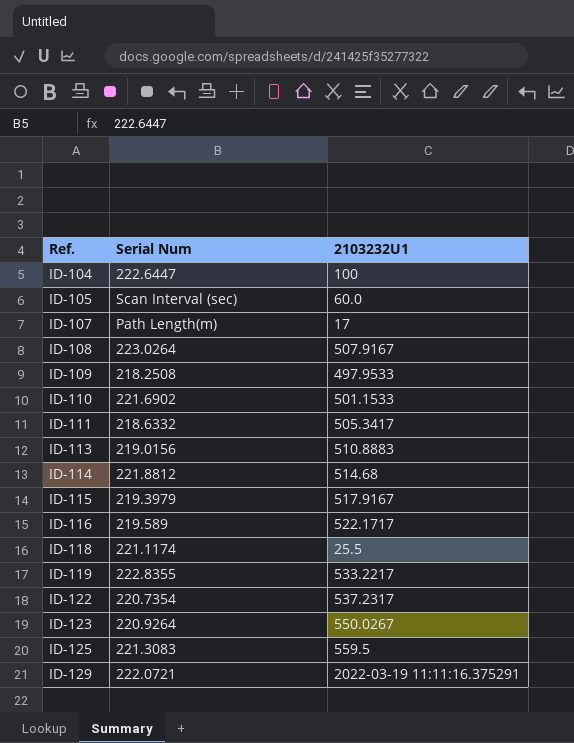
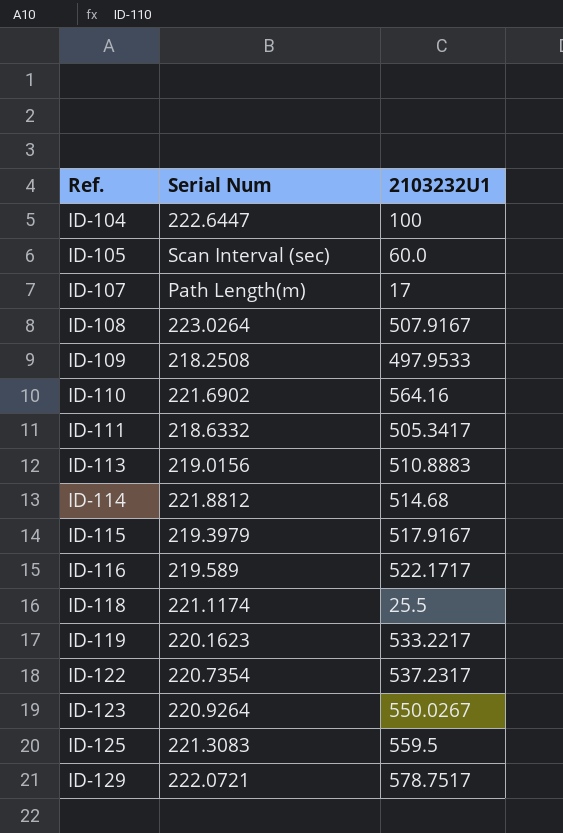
ID-110 | 2103232U1: 501.1533 -> 564.16
ID-119 | Serial Num: 222.8355 -> 220.1623
ID-129 | 2103232U1: 2022-03-19 11:11:16.375291 -> 578.7517

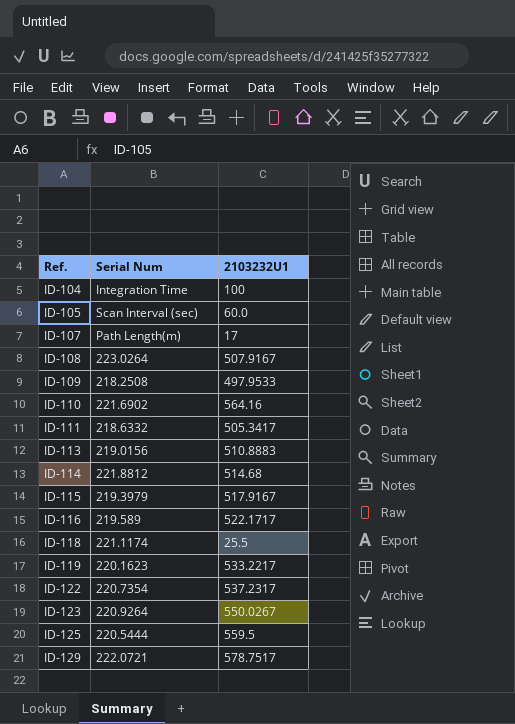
ID-104 | Serial Num: 222.6447 -> Integration Time
ID-125 | Serial Num: 221.3083 -> 220.5444

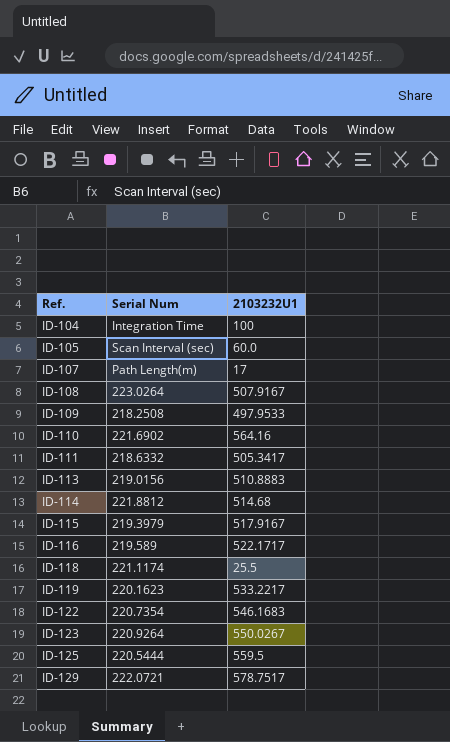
ID-122 | 2103232U1: 537.2317 -> 546.1683

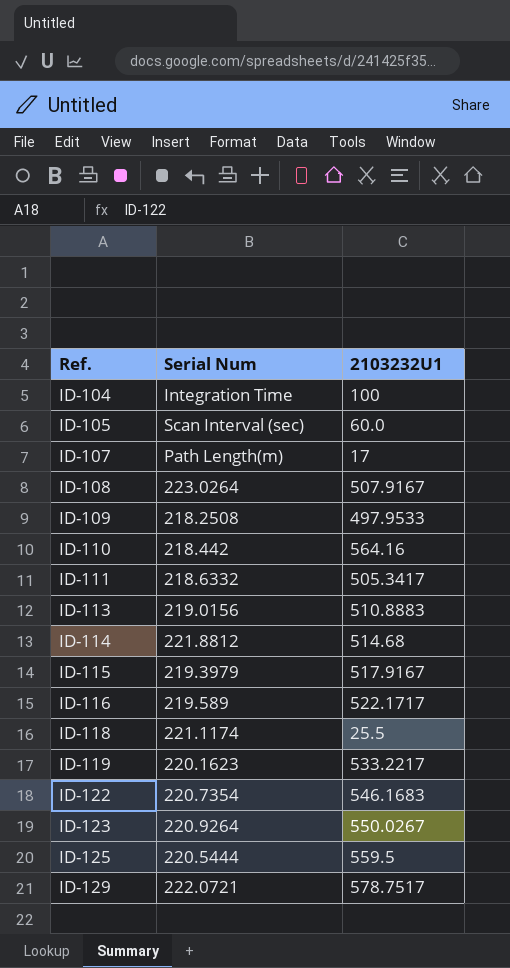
ID-110 | Serial Num: 221.6902 -> 218.442

